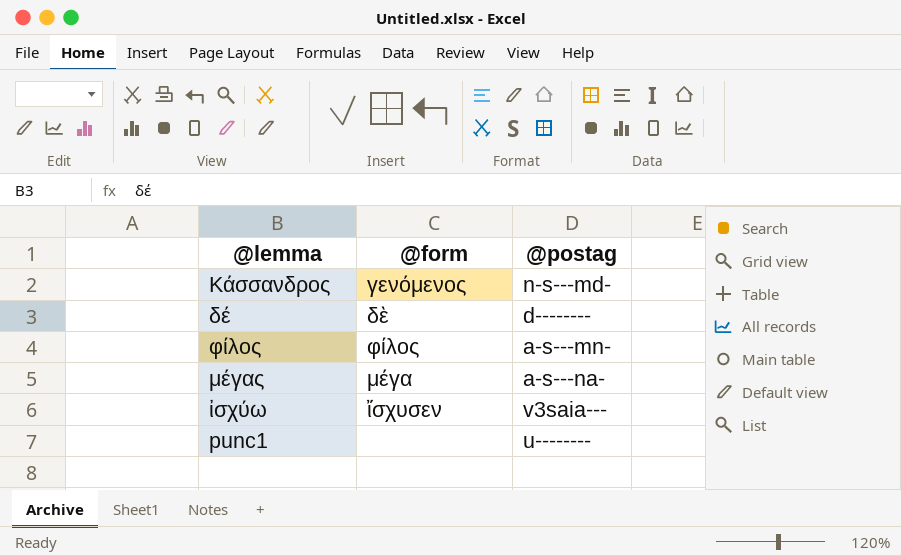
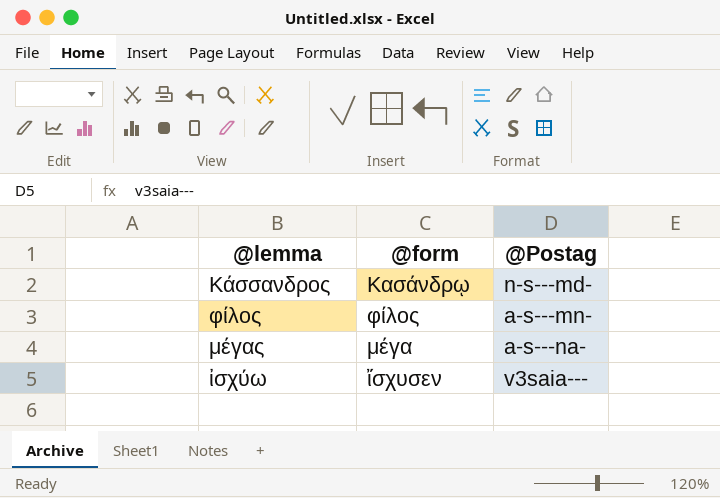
column name: @postag -> @Postag
row δέ: δὲ | d-------- -> none
row punc1: none | u-------- -> none
Κάσσανδρος | @form: γενόμενος -> Κασάνδρῳ

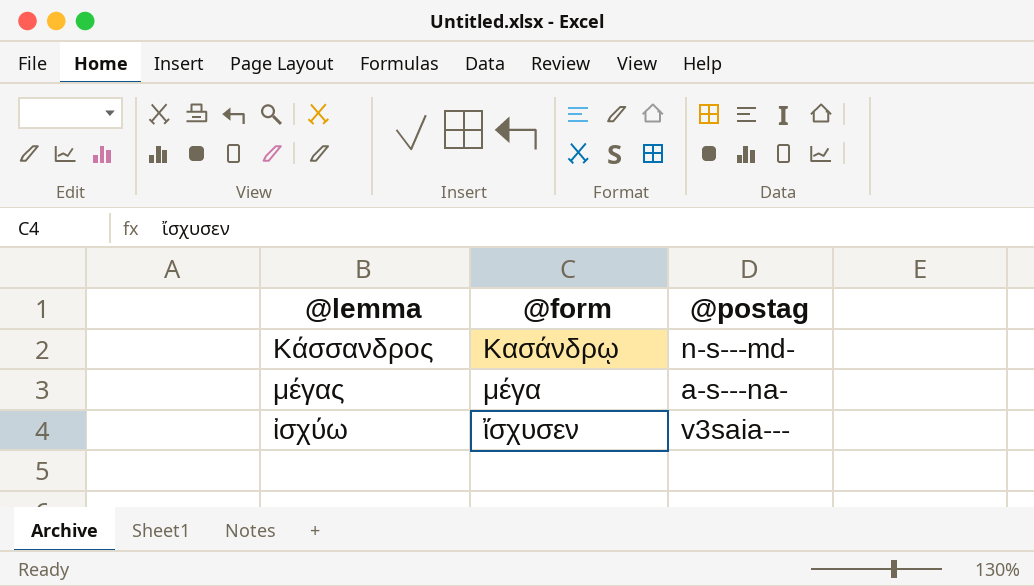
column name: @Postag -> @postag
row φίλος: φίλος | a-s---mn- -> none

